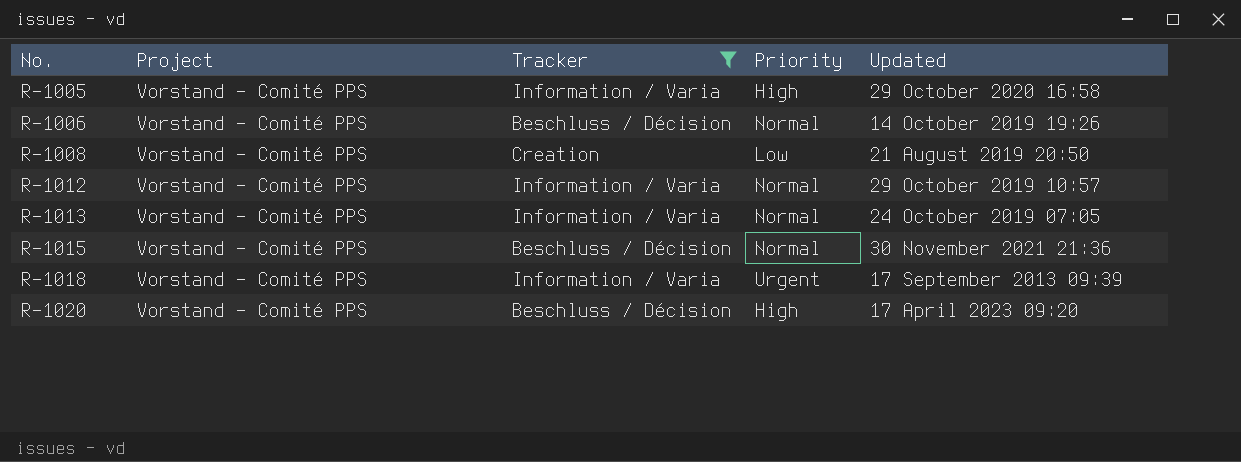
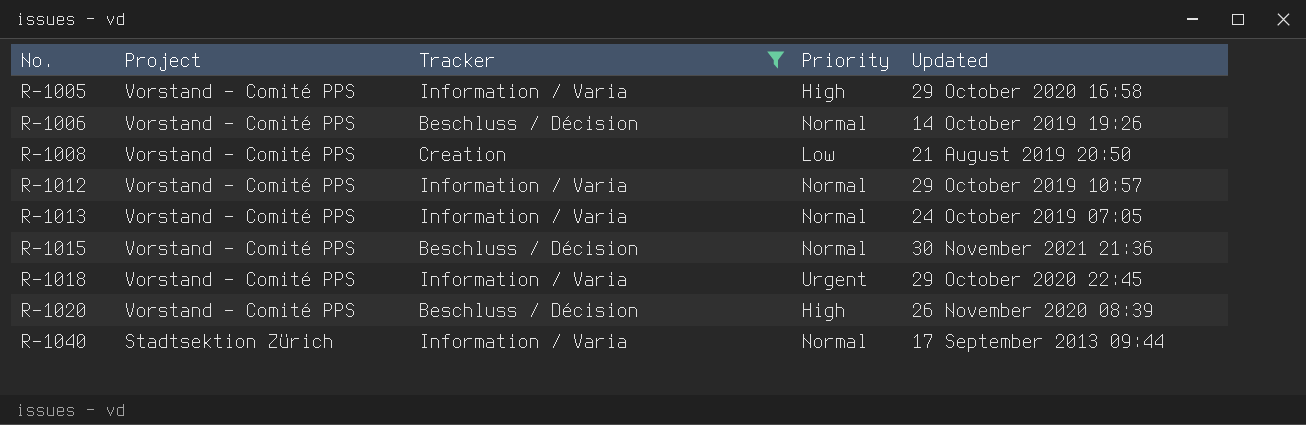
R-1018 | Updated: 17 September 2013 09:39 -> 29 October 2020 22:45
R-1020 | Updated: 17 April 2023 09:20 -> 26 November 2020 08:39
row R-1040: none -> Stadtsektion Zürich | Information / Varia | Normal | 17 September 2013 09:44

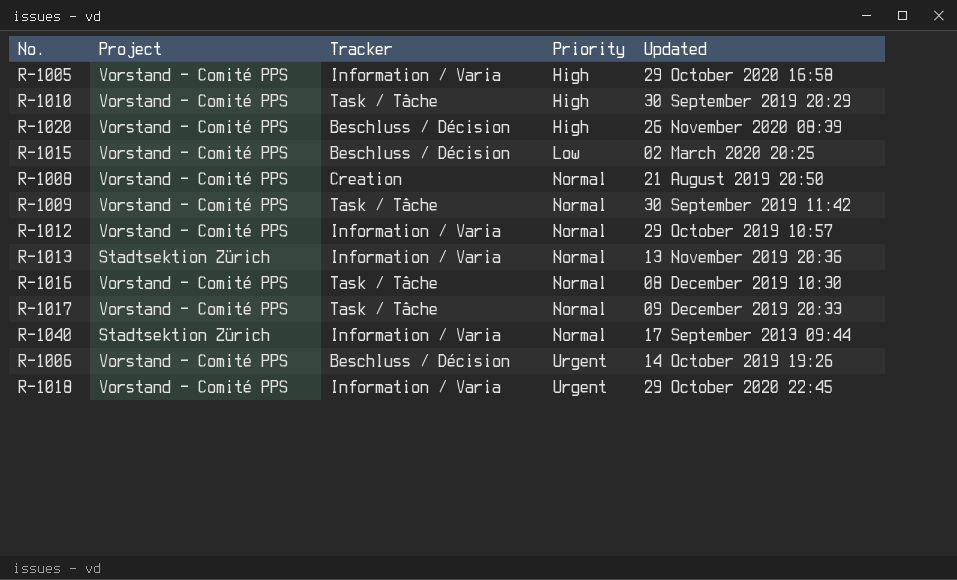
filter: Tracker != Task / Tâche -> none
row order: No. ascending -> Priority ascending
R-1015 | Priority: Normal -> Low
R-1015 | Updated: 30 November 2021 21:36 -> 02 March 2020 20:25
R-1008 | Priority: Low -> Normal
R-1013 | Project: Vorstand - Comité PPS -> Stadtsektion Zürich
R-1013 | Updated: 24 October 2019 07:05 -> 13 November 2019 20:36
R-1006 | Priority: Normal -> Urgent

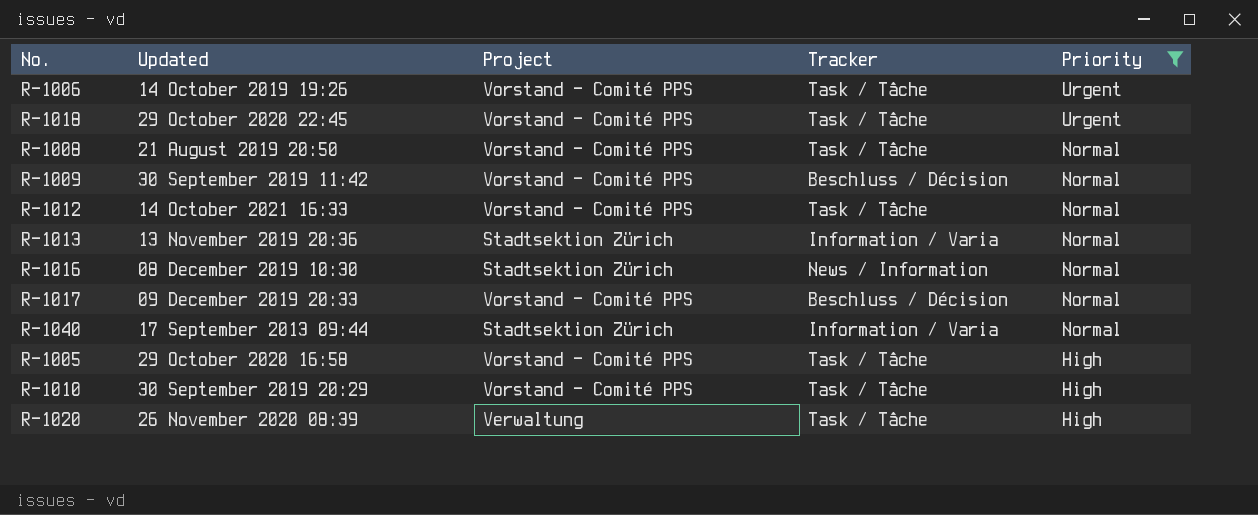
filter: none -> Priority != Low
row order: Priority ascending -> Priority descending
column Updated | position: 5 -> 2
R-1006 | Tracker: Beschluss / Décision -> Task / Tâche
R-1018 | Tracker: Information / Varia -> Task / Tâche
R-1008 | Tracker: Creation -> Task / Tâche
R-1009 | Tracker: Task / Tâche -> Beschluss / Décision
R-1012 | Updated: 29 October 2019 10:57 -> 14 October 2021 16:33
R-1012 | Tracker: Information / Varia -> Task / Tâche
R-1016 | Project: Vorstand - Comité PPS -> Stadtsektion Zürich
R-1016 | Tracker: Task / Tâche -> News / Information
R-1017 | Tracker: Task / Tâche -> Beschluss / Décision
R-1005 | Tracker: Information / Varia -> Task / Tâche
R-1020 | Project: Vorstand - Comité PPS -> Verwaltung
R-1020 | Tracker: Beschluss / Décision -> Task / Tâche

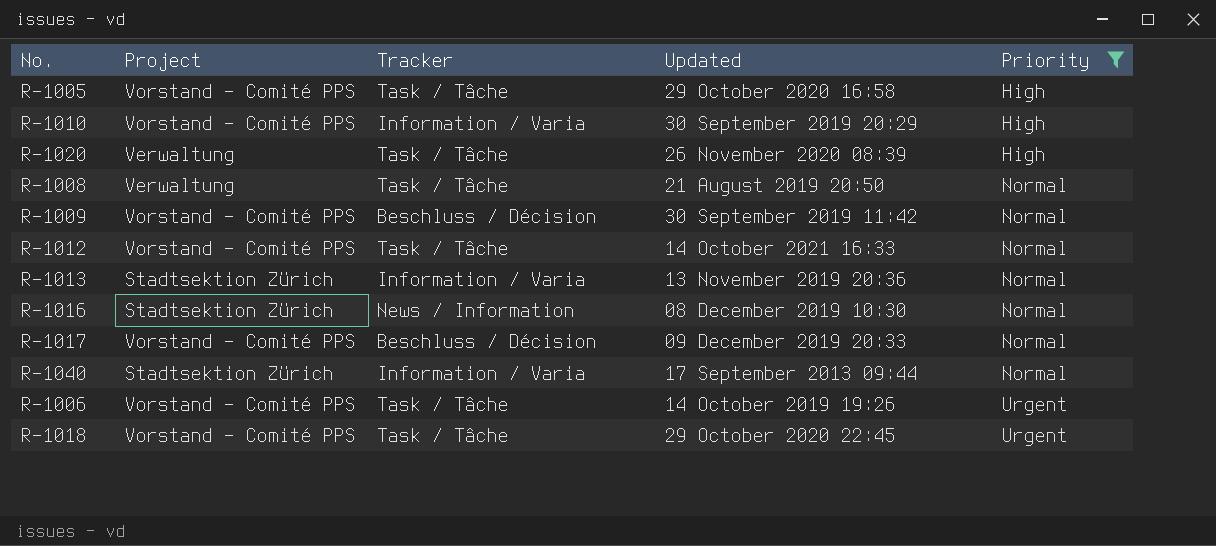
row order: Priority descending -> Priority ascending
column Updated | position: 2 -> 4
R-1010 | Tracker: Task / Tâche -> Information / Varia
R-1008 | Project: Vorstand - Comité PPS -> Verwaltung

